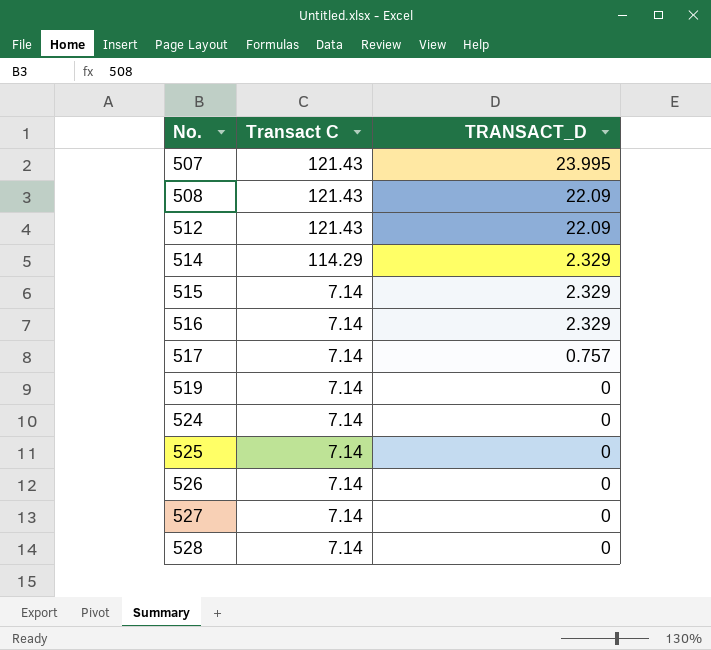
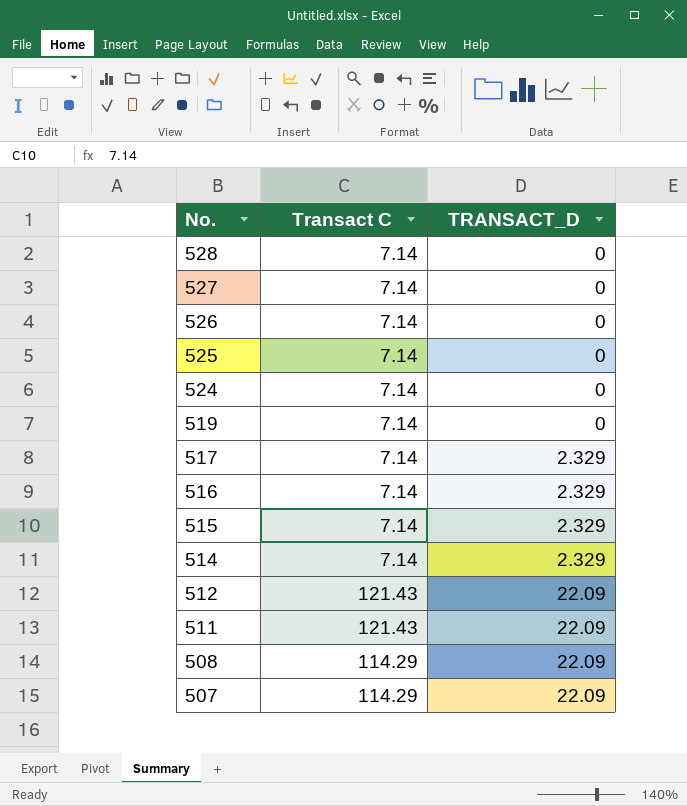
row order: No. ascending -> No. descending
517 | TRANSACT_D: 0.757 -> 2.329
514 | Transact C: 114.29 -> 7.14
row 511: none -> 121.43 | 22.09
508 | Transact C: 121.43 -> 114.29
507 | Transact C: 121.43 -> 114.29
507 | TRANSACT_D: 23.995 -> 22.09

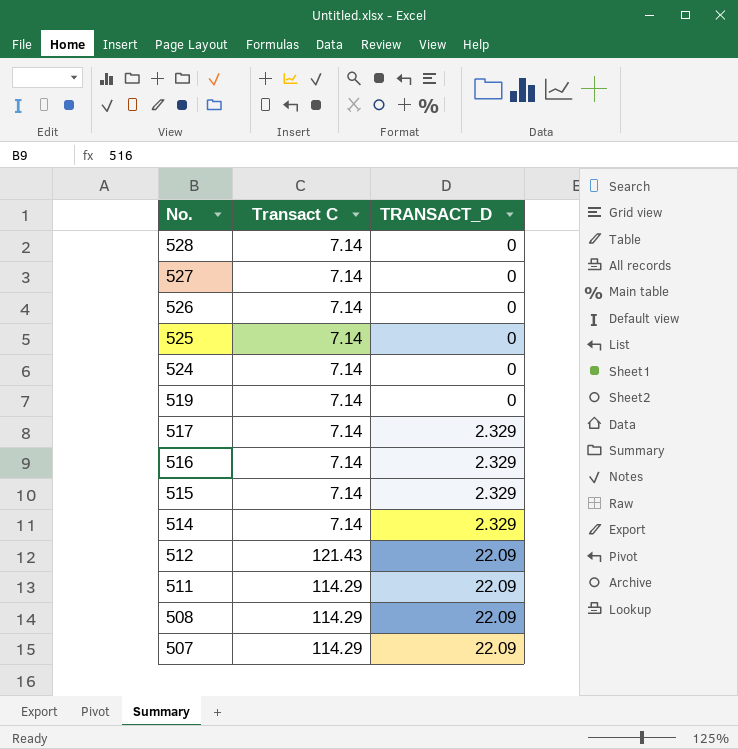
511 | Transact C: 121.43 -> 114.29

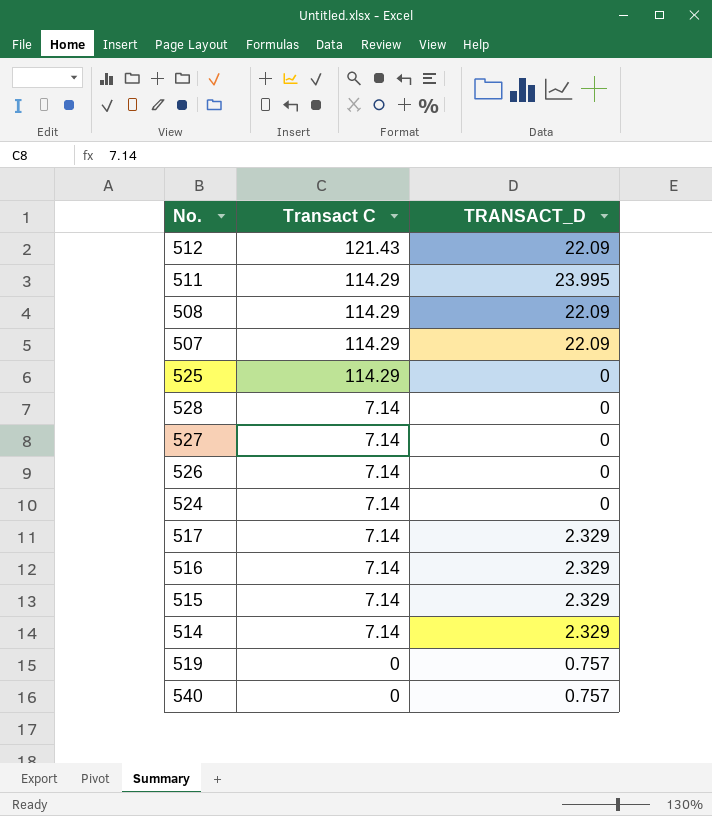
row order: No. descending -> Transact C descending
511 | TRANSACT_D: 22.09 -> 23.995
525 | Transact C: 7.14 -> 114.29
519 | Transact C: 7.14 -> 0
519 | TRANSACT_D: 0 -> 0.757
row 540: none -> 0 | 0.757

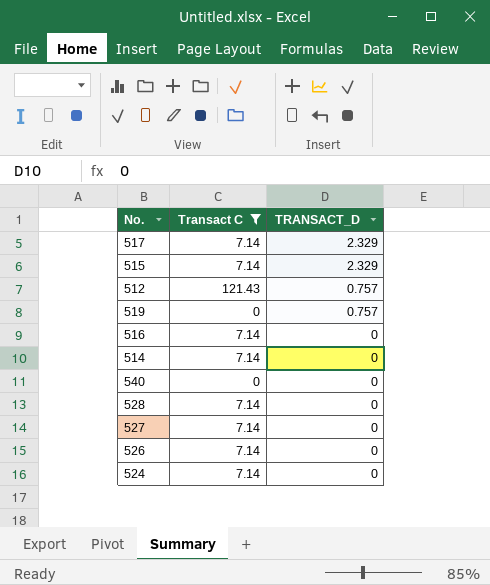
filter: none -> Transact C != 114.29
row order: Transact C descending -> TRANSACT_D descending
512 | TRANSACT_D: 22.09 -> 0.757
516 | TRANSACT_D: 2.329 -> 0
514 | TRANSACT_D: 2.329 -> 0
540 | TRANSACT_D: 0.757 -> 0

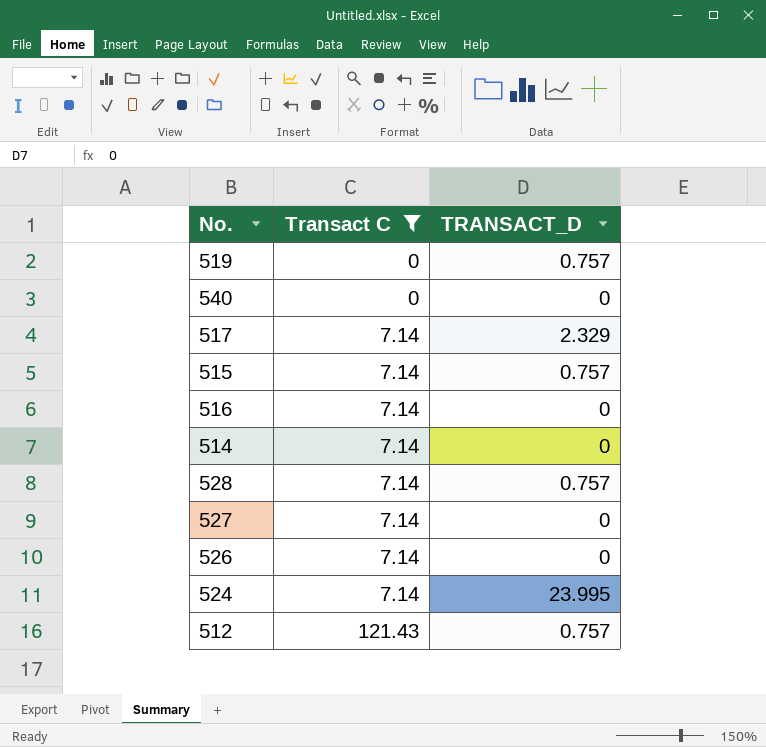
row order: TRANSACT_D descending -> Transact C ascending
515 | TRANSACT_D: 2.329 -> 0.757
528 | TRANSACT_D: 0 -> 0.757
524 | TRANSACT_D: 0 -> 23.995

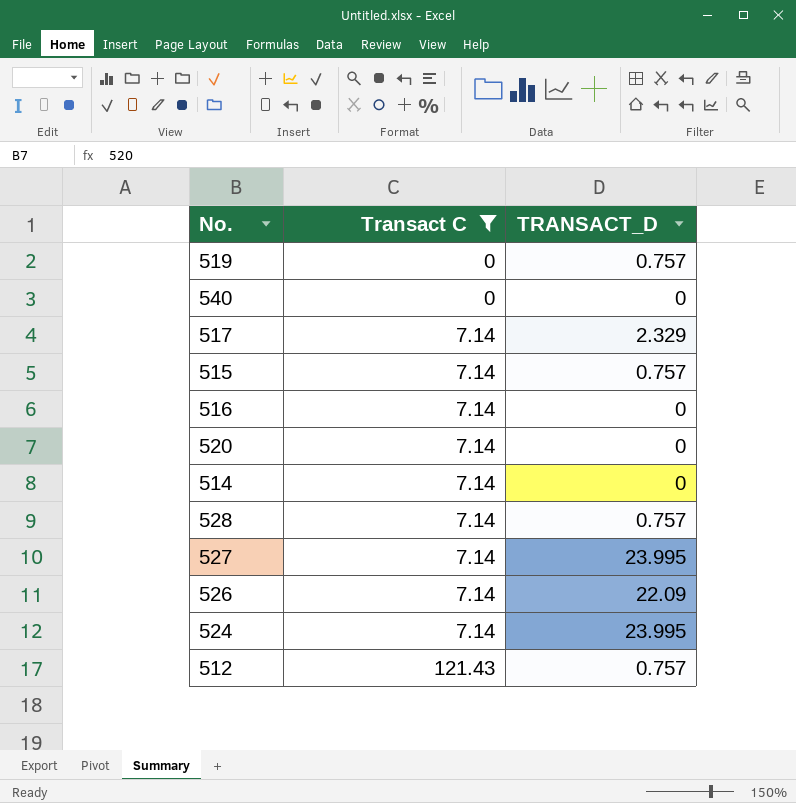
row 520: none -> 7.14 | 0
527 | TRANSACT_D: 0 -> 23.995
526 | TRANSACT_D: 0 -> 22.09

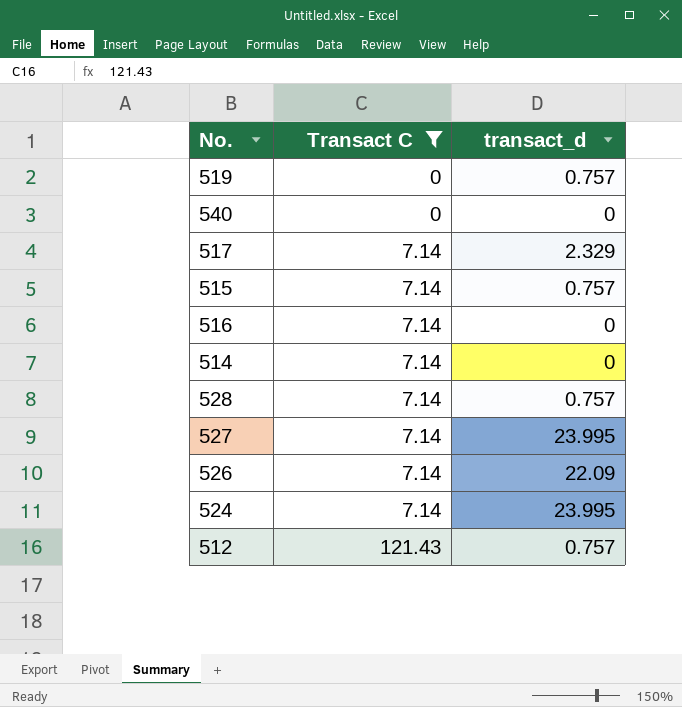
column name: TRANSACT_D -> transact_d
row 520: 7.14 | 0 -> none

